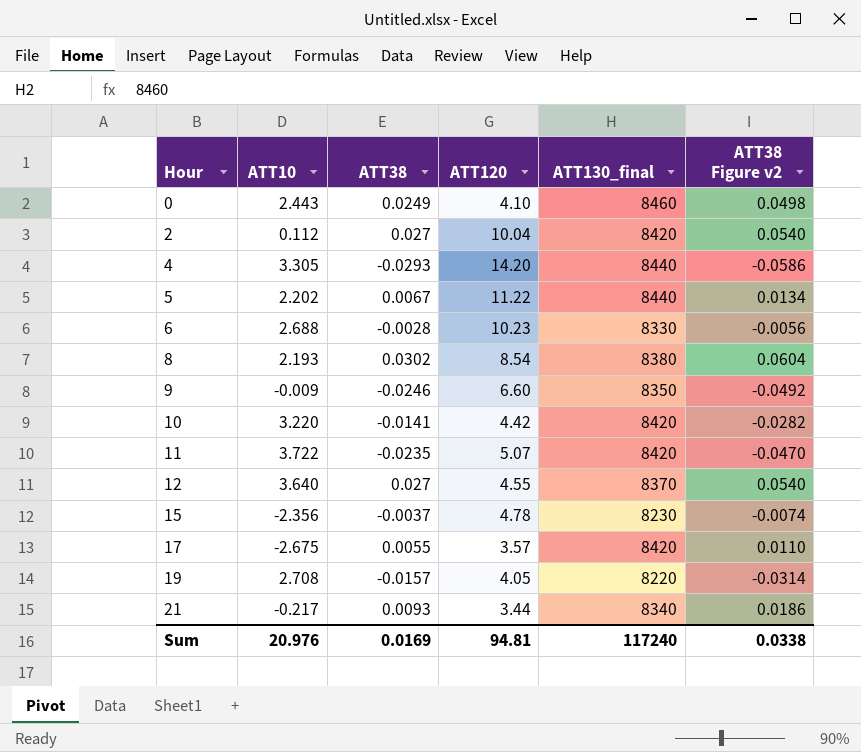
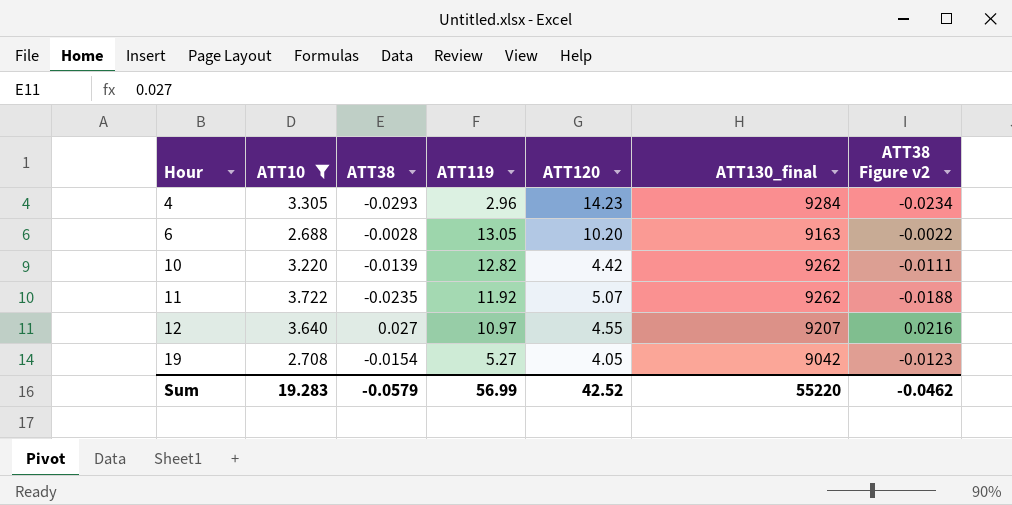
filter: none -> ATT10 >= 2.688
column ATT119 | position: none -> 4
column ATT38 Figure v2 | formula: [ATT38] * 2 -> [ATT38] * 0.8
4 | ATT120: 14.20 -> 14.23
4 | ATT130_final: 8440 -> 9284
6 | ATT120: 10.23 -> 10.20
6 | ATT130_final: 8330 -> 9163
10 | ATT38: -0.0141 -> -0.0139
10 | ATT130_final: 8420 -> 9262
11 | ATT130_final: 8420 -> 9262
12 | ATT130_final: 8370 -> 9207
19 | ATT38: -0.0157 -> -0.0154
19 | ATT130_final: 8220 -> 9042
Sum | ATT10: 20.976 -> 19.283
Sum | ATT38: 0.0169 -> -0.0579
Sum | ATT120: 94.81 -> 42.52
Sum | ATT130_final: 117240 -> 55220
Sum | ATT38 Figure v2: 0.0338 -> -0.0462

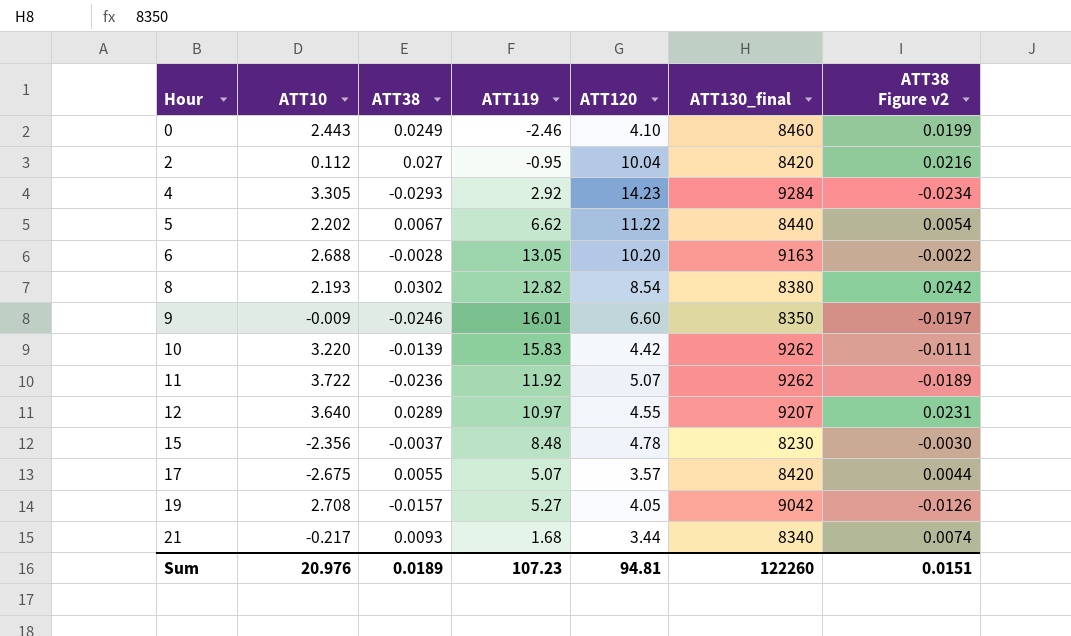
filter: ATT10 >= 2.688 -> none
4 | ATT119: 2.96 -> 2.92
10 | ATT119: 12.82 -> 15.83
11 | ATT38: -0.0235 -> -0.0236
11 | ATT38 Figure v2: -0.0188 -> -0.0189
12 | ATT38: 0.027 -> 0.0289
12 | ATT38 Figure v2: 0.0216 -> 0.0231
19 | ATT38: -0.0154 -> -0.0157
19 | ATT38 Figure v2: -0.0123 -> -0.0126
Sum | ATT10: 19.283 -> 20.976
Sum | ATT38: -0.0579 -> 0.0189
Sum | ATT119: 56.99 -> 107.23
Sum | ATT120: 42.52 -> 94.81
Sum | ATT130_final: 55220 -> 122260
Sum | ATT38 Figure v2: -0.0462 -> 0.0151

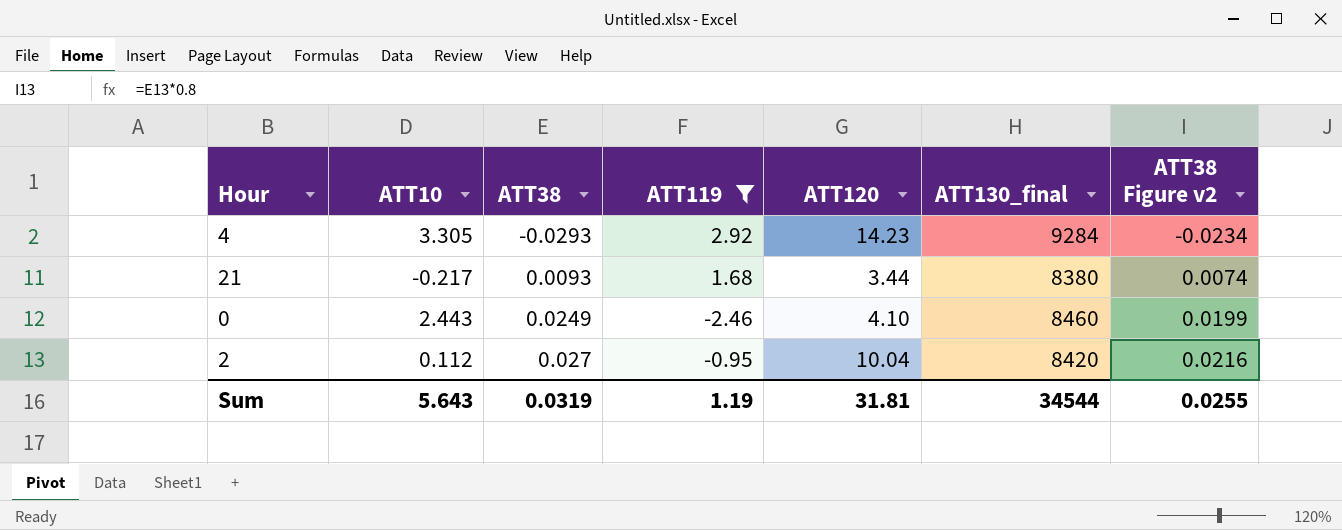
filter: none -> ATT119 <= 2.92
row order: Hour ascending -> ATT38 ascending
21 | ATT130_final: 8340 -> 8380
Sum | ATT10: 20.976 -> 5.643
Sum | ATT38: 0.0189 -> 0.0319
Sum | ATT119: 107.23 -> 1.19
Sum | ATT120: 94.81 -> 31.81
Sum | ATT130_final: 122260 -> 34544
Sum | ATT38 Figure v2: 0.0151 -> 0.0255

